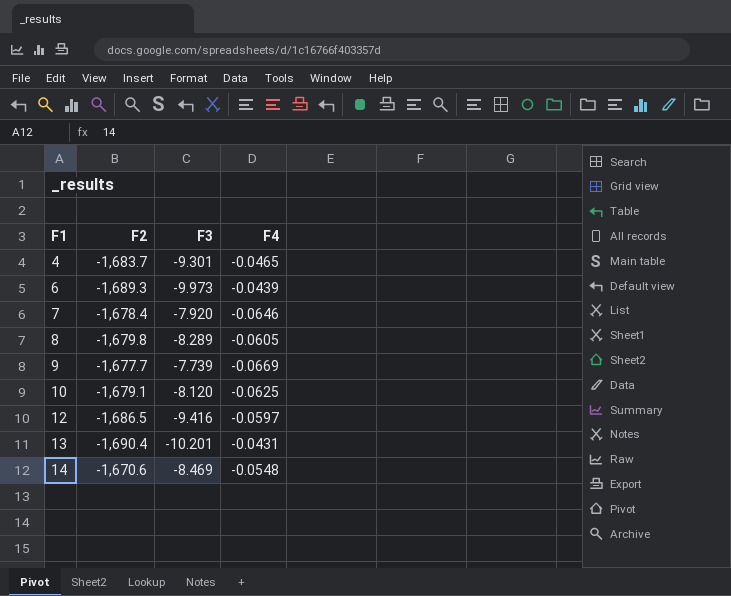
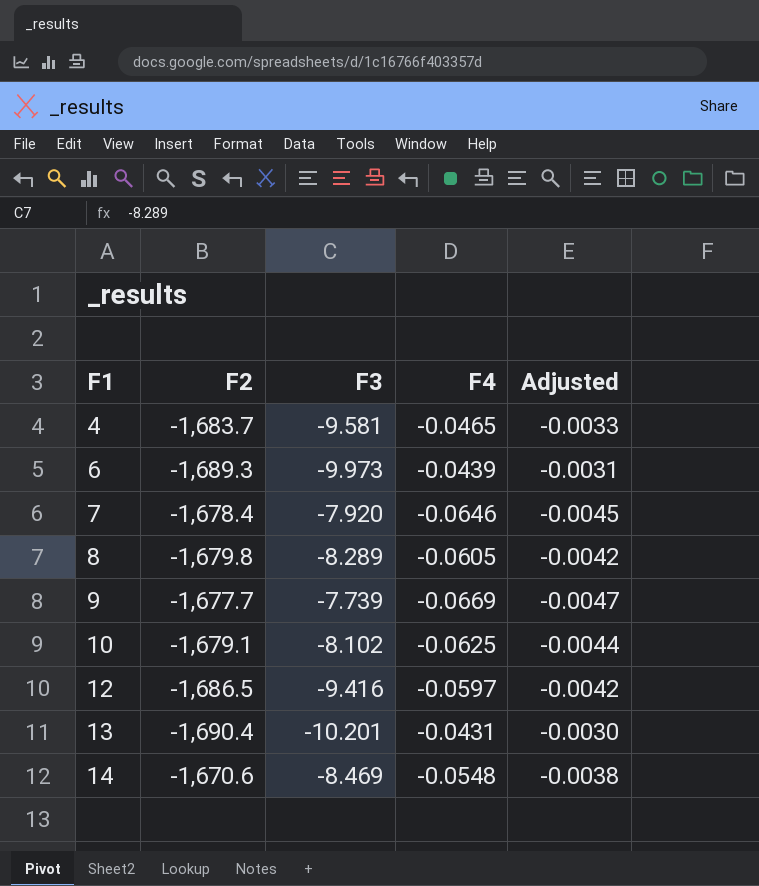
column Adjusted | formula: none -> [F4] * 0.07
4 | F3: -9.301 -> -9.581
10 | F3: -8.120 -> -8.102

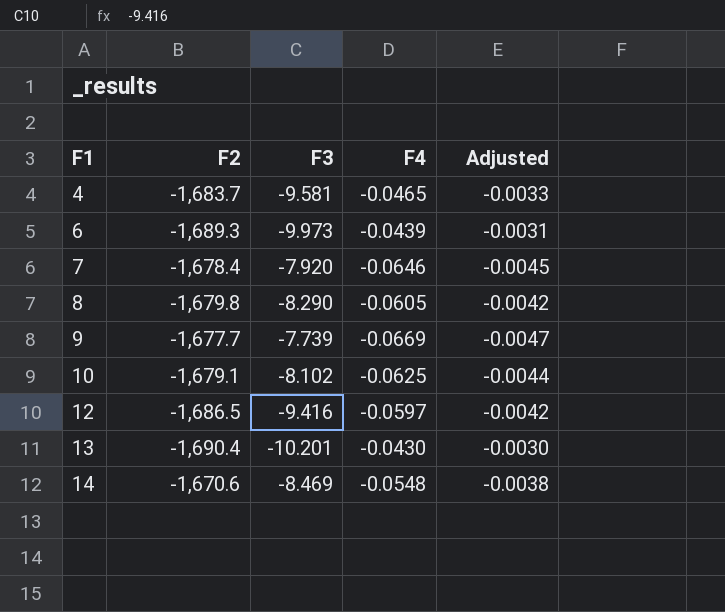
8 | F3: -8.289 -> -8.290
13 | F4: -0.0431 -> -0.0430

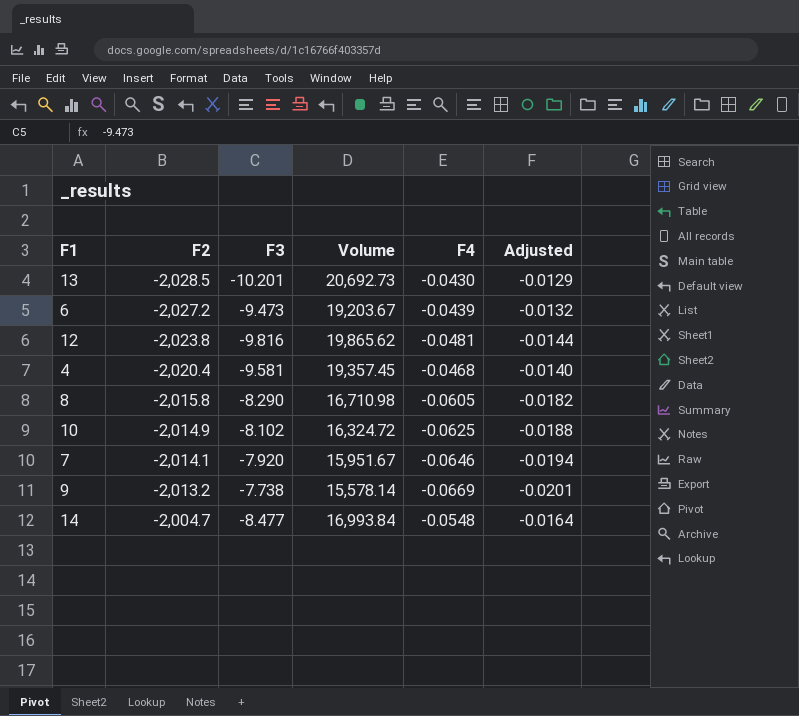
row order: F1 ascending -> F2 ascending
column Volume | formula: none -> [F2] * [F3]
column Adjusted | formula: [F4] * 0.07 -> [F4] * 0.3
13 | F2: -1,690.4 -> -2,028.5
6 | F2: -1,689.3 -> -2,027.2
6 | F3: -9.973 -> -9.473
12 | F2: -1,686.5 -> -2,023.8
12 | F3: -9.416 -> -9.816
12 | F4: -0.0597 -> -0.0481
4 | F2: -1,683.7 -> -2,020.4
4 | F4: -0.0465 -> -0.0468
8 | F2: -1,679.8 -> -2,015.8
10 | F2: -1,679.1 -> -2,014.9
7 | F2: -1,678.4 -> -2,014.1
9 | F2: -1,677.7 -> -2,013.2
9 | F3: -7.739 -> -7.738
14 | F2: -1,670.6 -> -2,004.7
14 | F3: -8.469 -> -8.477

